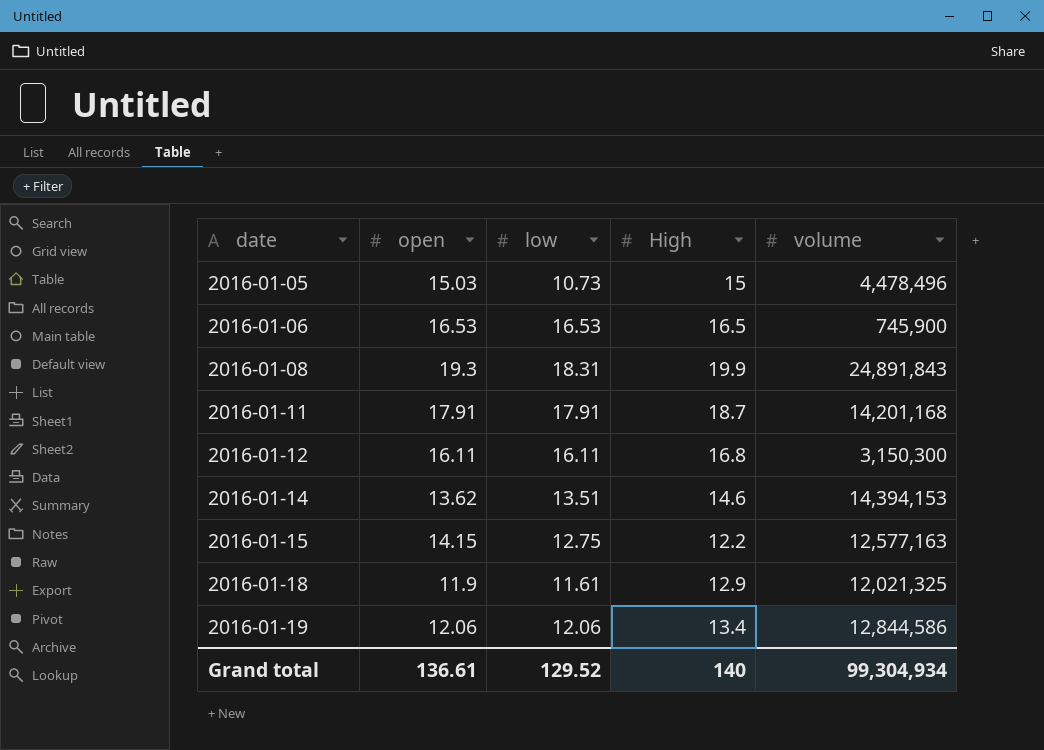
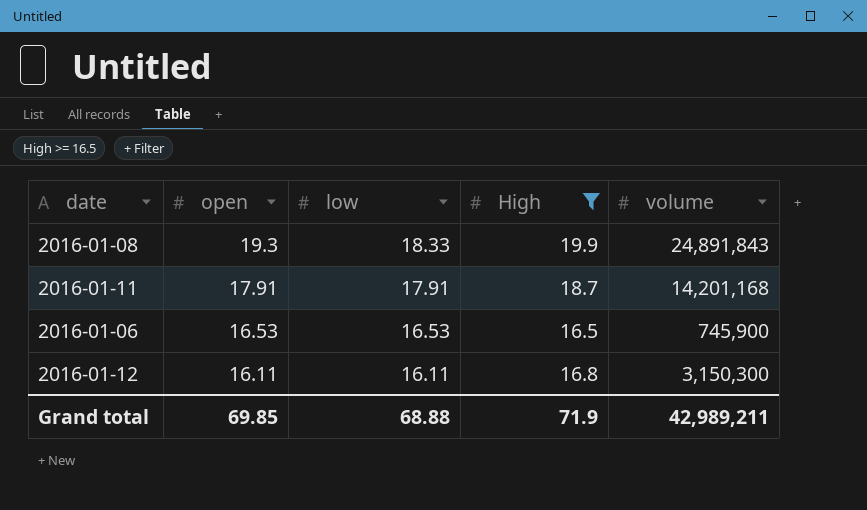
filter: none -> High >= 16.5
row order: date ascending -> open descending
2016-01-08 | low: 18.31 -> 18.33
Grand total | open: 136.61 -> 69.85
Grand total | low: 129.52 -> 68.88
Grand total | High: 140 -> 71.9
Grand total | volume: 99,304,934 -> 42,989,211

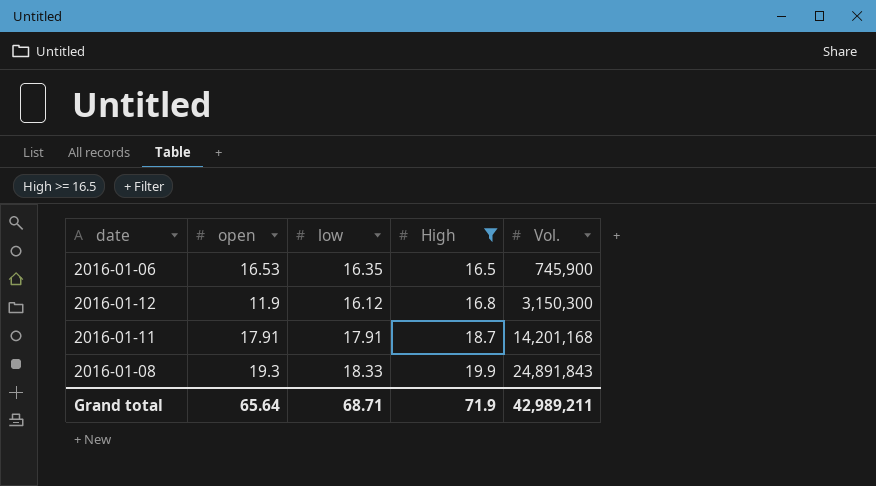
row order: open descending -> High ascending
column name: volume -> Vol.
2016-01-06 | low: 16.53 -> 16.35
2016-01-12 | open: 16.11 -> 11.9
2016-01-12 | low: 16.11 -> 16.12
Grand total | open: 69.85 -> 65.64
Grand total | low: 68.88 -> 68.71

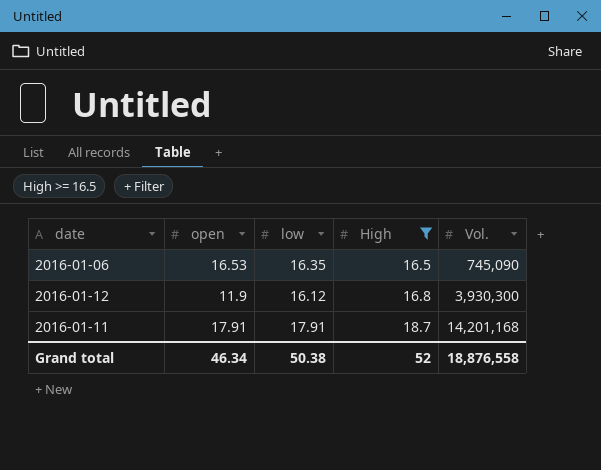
row 2016-01-08: 19.3 | 18.33 | 19.9 | 24,891,843 -> none
2016-01-06 | Vol.: 745,900 -> 745,090
2016-01-12 | Vol.: 3,150,300 -> 3,930,300
Grand total | open: 65.64 -> 46.34
Grand total | low: 68.71 -> 50.38
Grand total | High: 71.9 -> 52
Grand total | Vol.: 42,989,211 -> 18,876,558

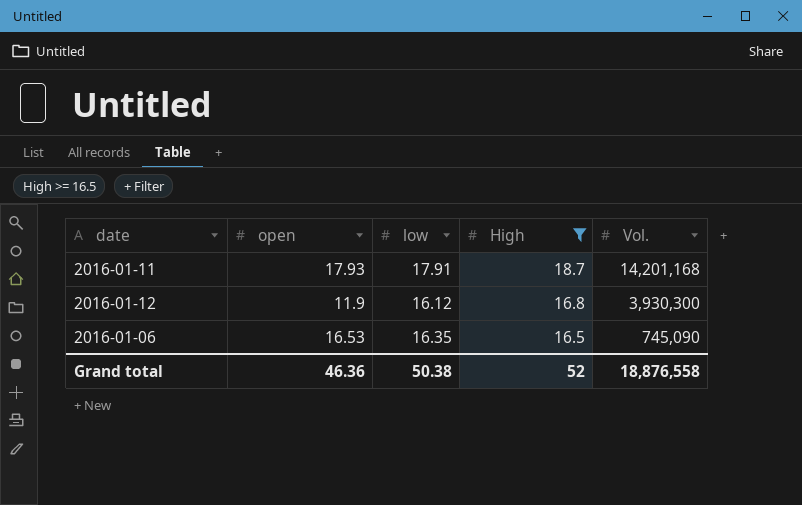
row order: High ascending -> High descending
2016-01-11 | open: 17.91 -> 17.93
Grand total | open: 46.34 -> 46.36

